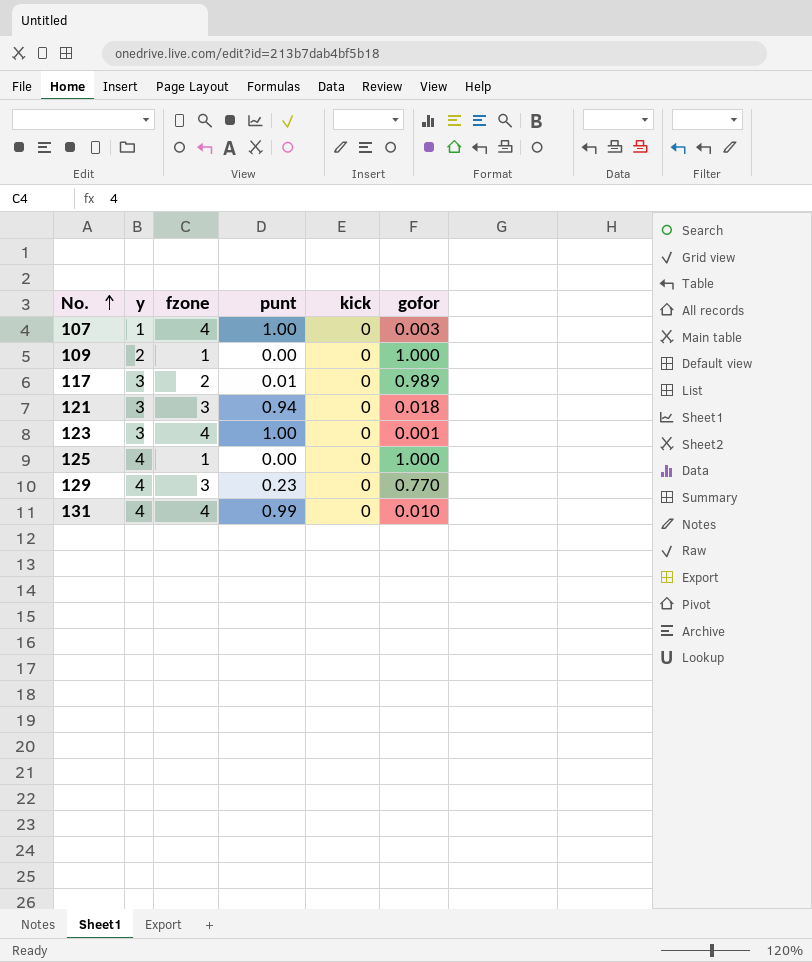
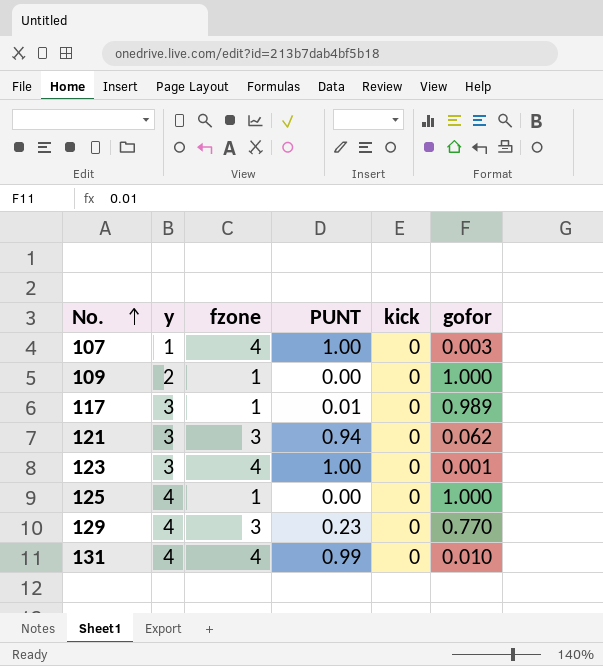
column name: punt -> PUNT
117 | fzone: 2 -> 1
121 | gofor: 0.018 -> 0.062

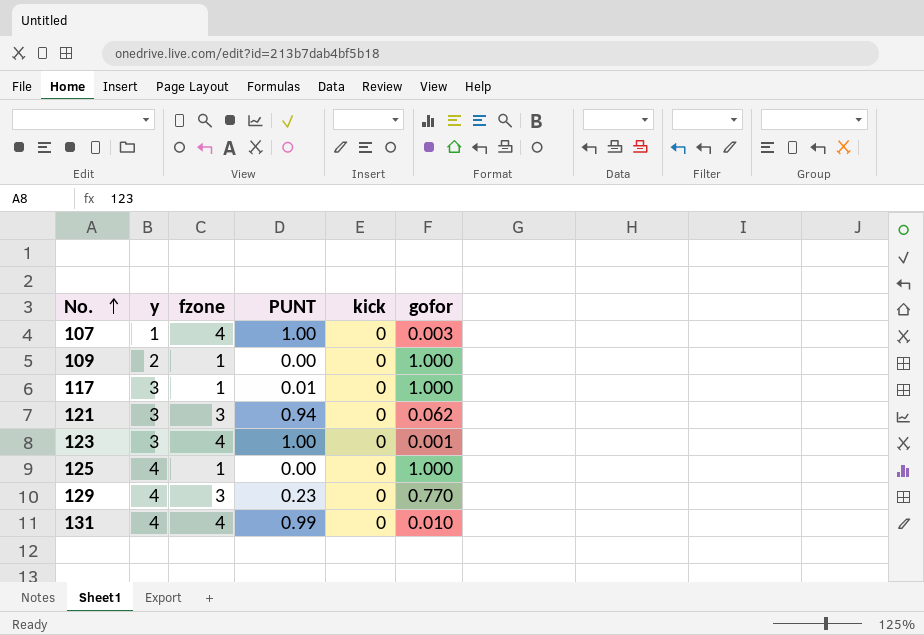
117 | gofor: 0.989 -> 1.000

